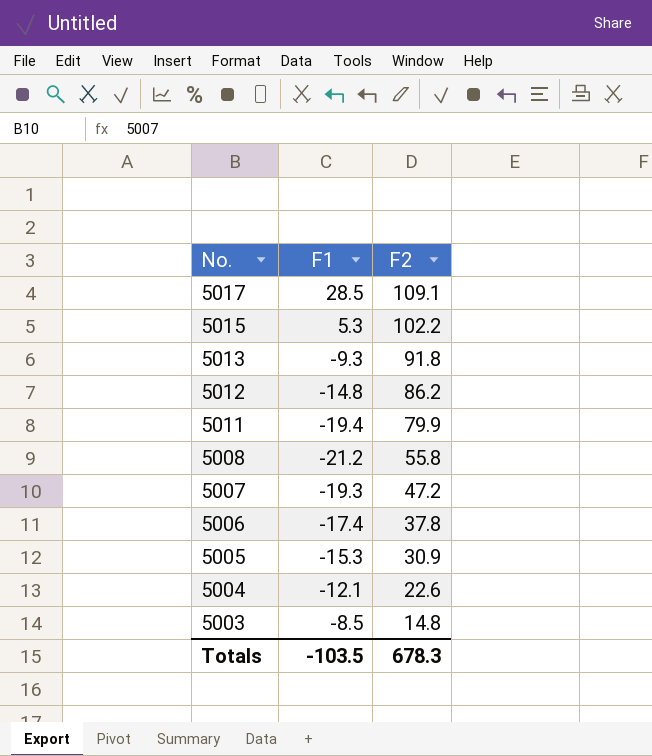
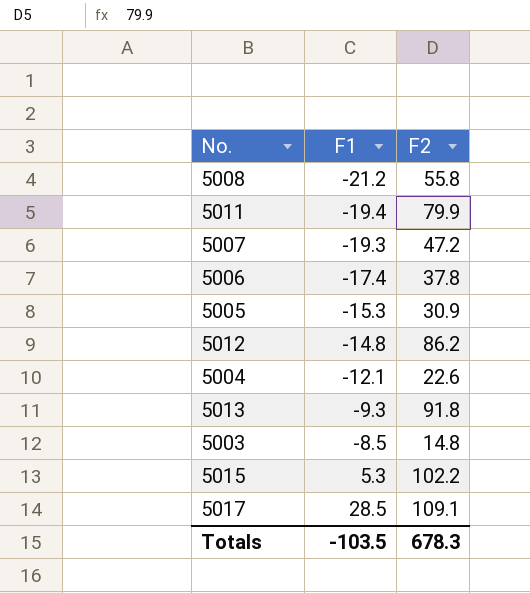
row order: No. descending -> F1 ascending

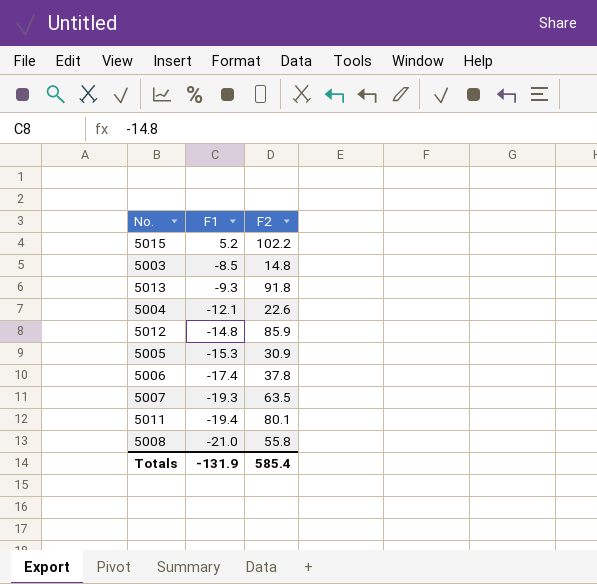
row order: F1 ascending -> F1 descending
row 5017: 28.5 | 109.1 -> none
5015 | F1: 5.3 -> 5.2
5012 | F2: 86.2 -> 85.9
5007 | F2: 47.2 -> 63.5
5011 | F2: 79.9 -> 80.1
5008 | F1: -21.2 -> -21.0
Totals | F1: -103.5 -> -131.9
Totals | F2: 678.3 -> 585.4

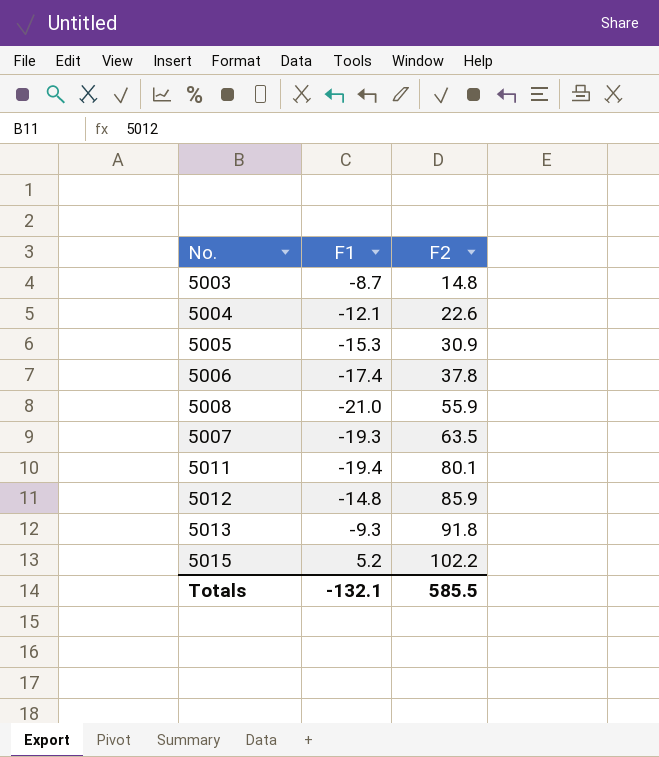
row order: F1 descending -> F2 ascending
5003 | F1: -8.5 -> -8.7
5008 | F2: 55.8 -> 55.9
Totals | F1: -131.9 -> -132.1
Totals | F2: 585.4 -> 585.5

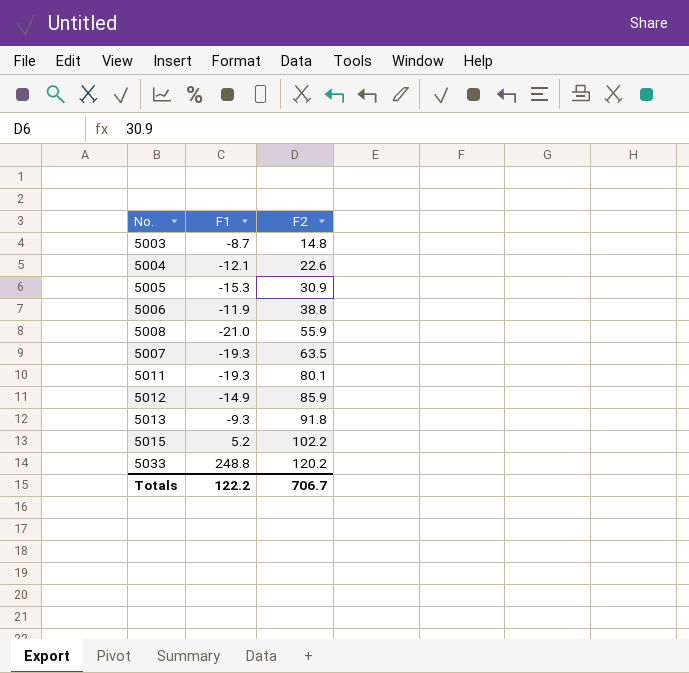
5006 | F1: -17.4 -> -11.9
5006 | F2: 37.8 -> 38.8
5011 | F1: -19.4 -> -19.3
5012 | F1: -14.8 -> -14.9
row 5033: none -> 248.8 | 120.2
Totals | F1: -132.1 -> 122.2
Totals | F2: 585.5 -> 706.7

